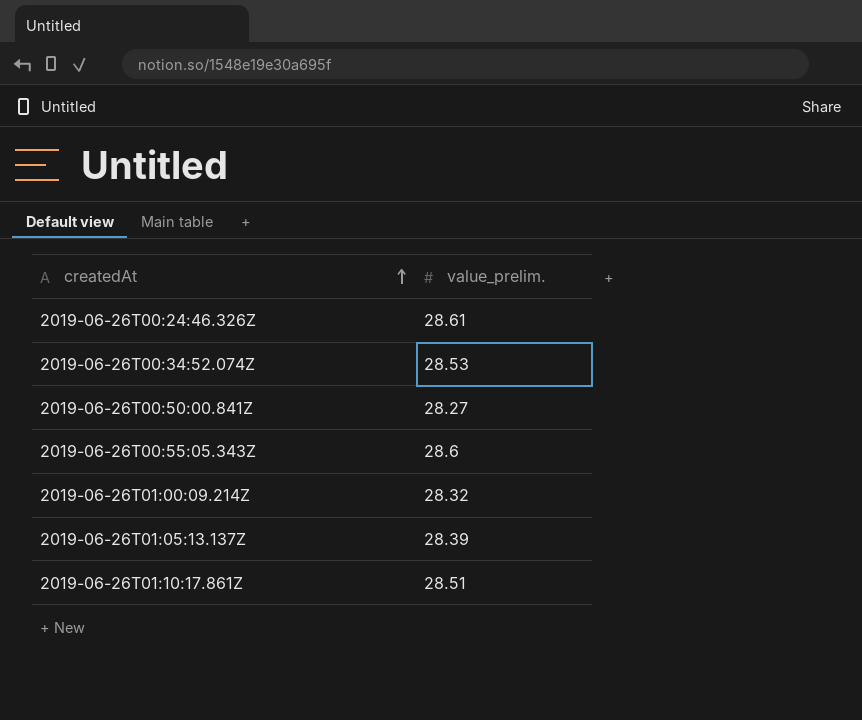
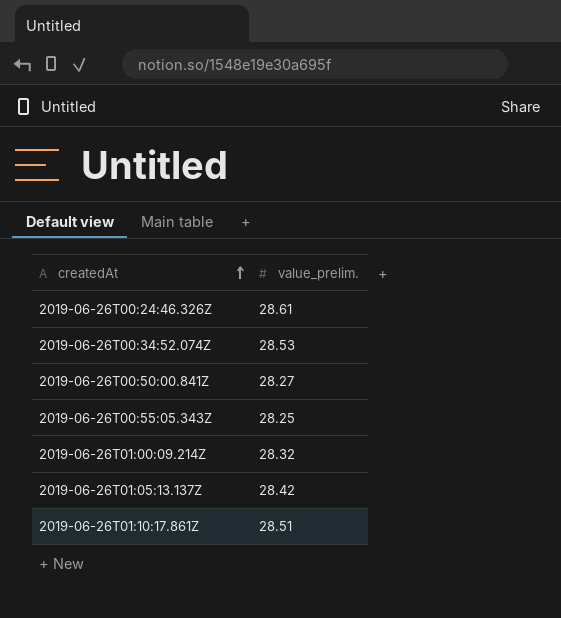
2019-06-26T00:55:05.343Z | value_prelim.: 28.6 -> 28.25
2019-06-26T01:05:13.137Z | value_prelim.: 28.39 -> 28.42

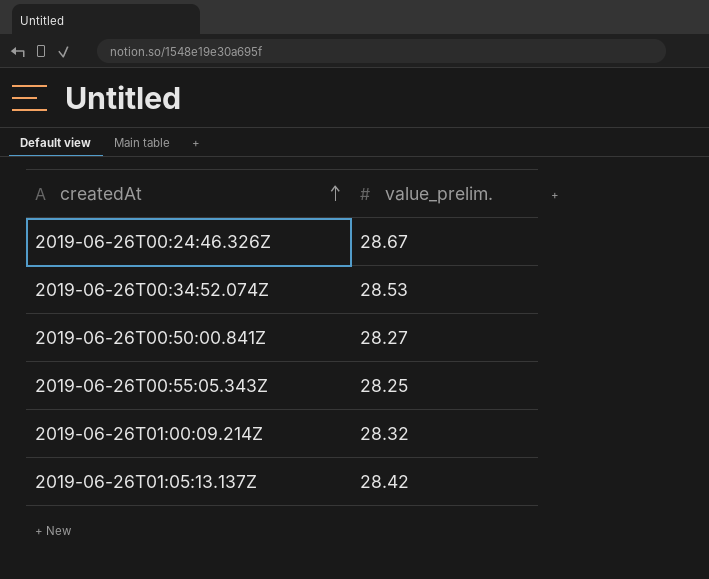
row 2019-06-26T01:10:17.861Z: 28.51 -> none
2019-06-26T00:24:46.326Z | value_prelim.: 28.61 -> 28.67

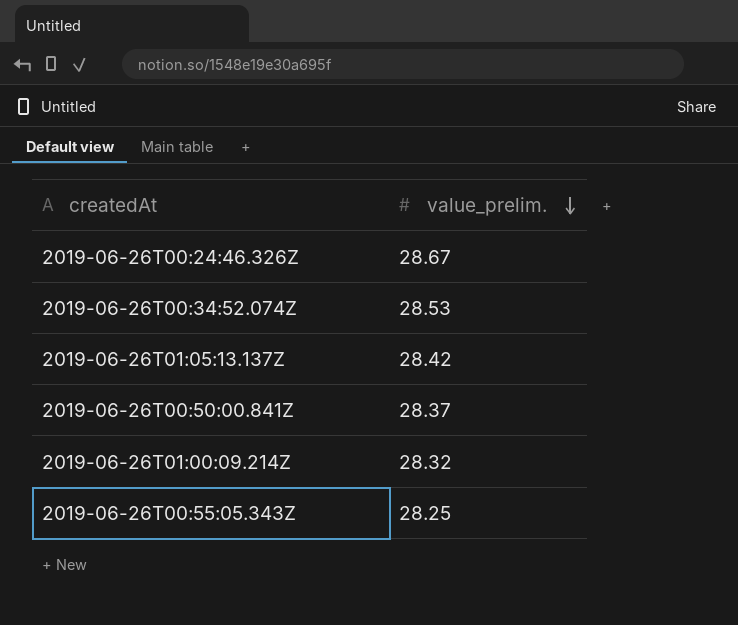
row order: createdAt ascending -> value_prelim. descending
2019-06-26T00:50:00.841Z | value_prelim.: 28.27 -> 28.37

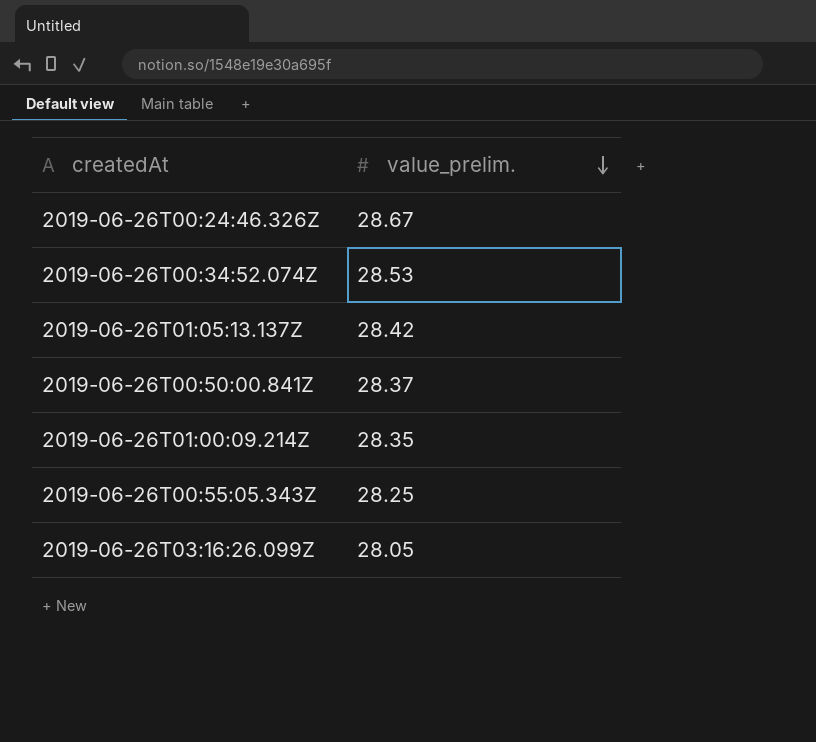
2019-06-26T01:00:09.214Z | value_prelim.: 28.32 -> 28.35
row 2019-06-26T03:16:26.099Z: none -> 28.05

